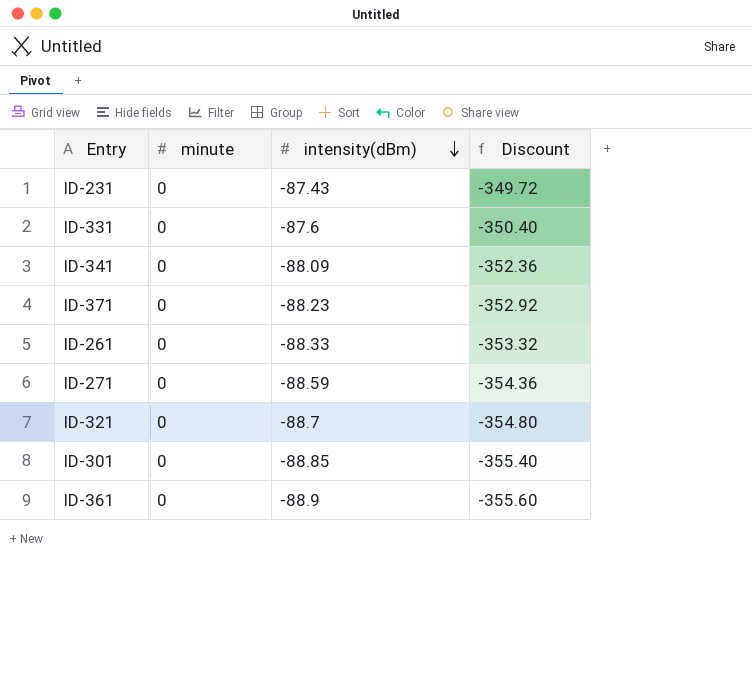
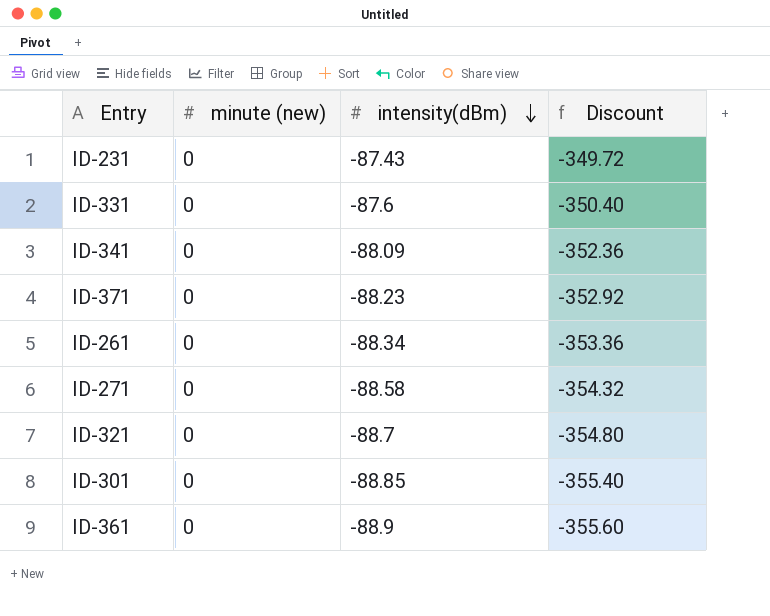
column name: minute -> minute (new)
ID-261 | intensity(dBm): -88.33 -> -88.34
ID-261 | Discount: -353.32 -> -353.36
ID-271 | intensity(dBm): -88.59 -> -88.58
ID-271 | Discount: -354.36 -> -354.32

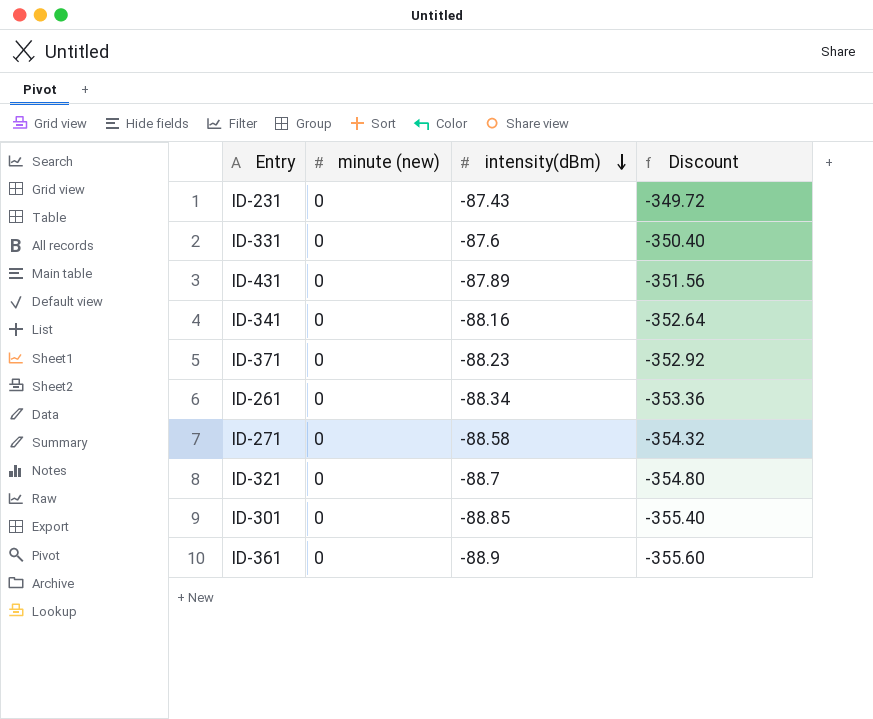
row ID-431: none -> 0 | -87.89 | -351.56
ID-341 | intensity(dBm): -88.09 -> -88.16
ID-341 | Discount: -352.36 -> -352.64

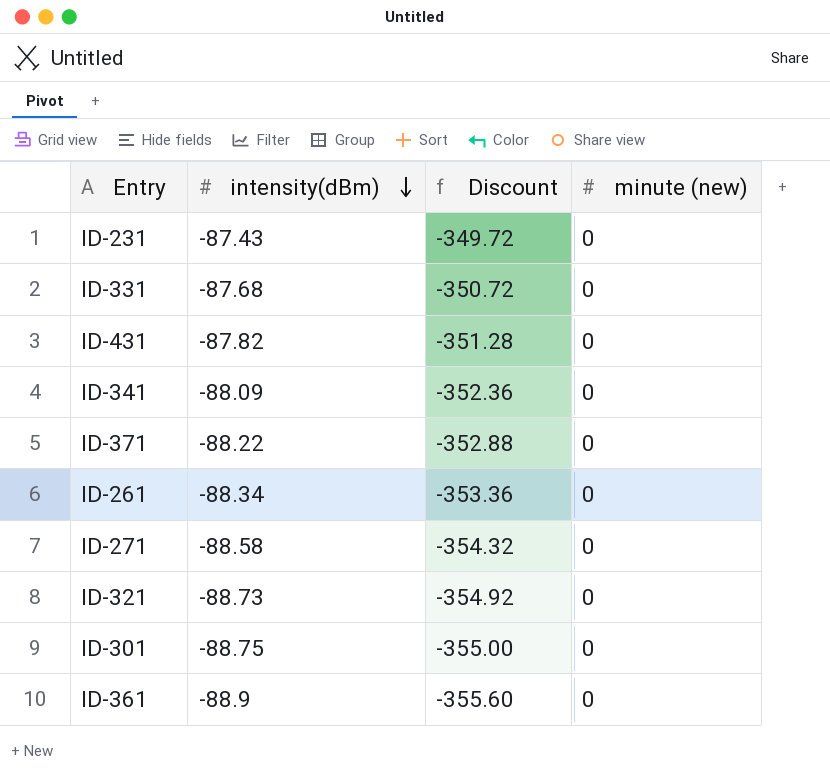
column minute (new) | position: 2 -> 4
ID-331 | intensity(dBm): -87.6 -> -87.68
ID-331 | Discount: -350.40 -> -350.72
ID-431 | intensity(dBm): -87.89 -> -87.82
ID-431 | Discount: -351.56 -> -351.28
ID-341 | intensity(dBm): -88.16 -> -88.09
ID-341 | Discount: -352.64 -> -352.36
ID-371 | intensity(dBm): -88.23 -> -88.22
ID-371 | Discount: -352.92 -> -352.88
ID-321 | intensity(dBm): -88.7 -> -88.73
ID-321 | Discount: -354.80 -> -354.92
ID-301 | intensity(dBm): -88.85 -> -88.75
ID-301 | Discount: -355.40 -> -355.00

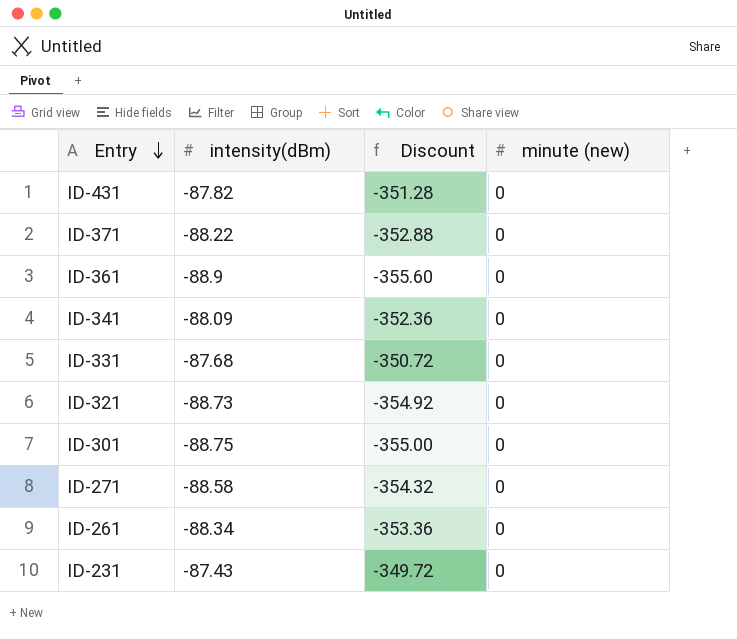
row order: intensity(dBm) descending -> Entry descending

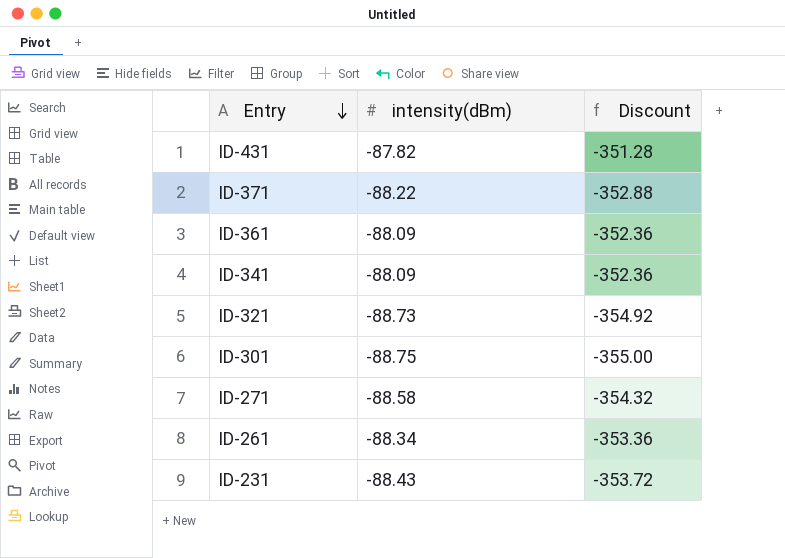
column minute (new) | position: 4 -> none
row ID-331: -87.68 | -350.72 | 0 -> none
ID-361 | intensity(dBm): -88.9 -> -88.09
ID-361 | Discount: -355.60 -> -352.36
ID-231 | intensity(dBm): -87.43 -> -88.43
ID-231 | Discount: -349.72 -> -353.72

